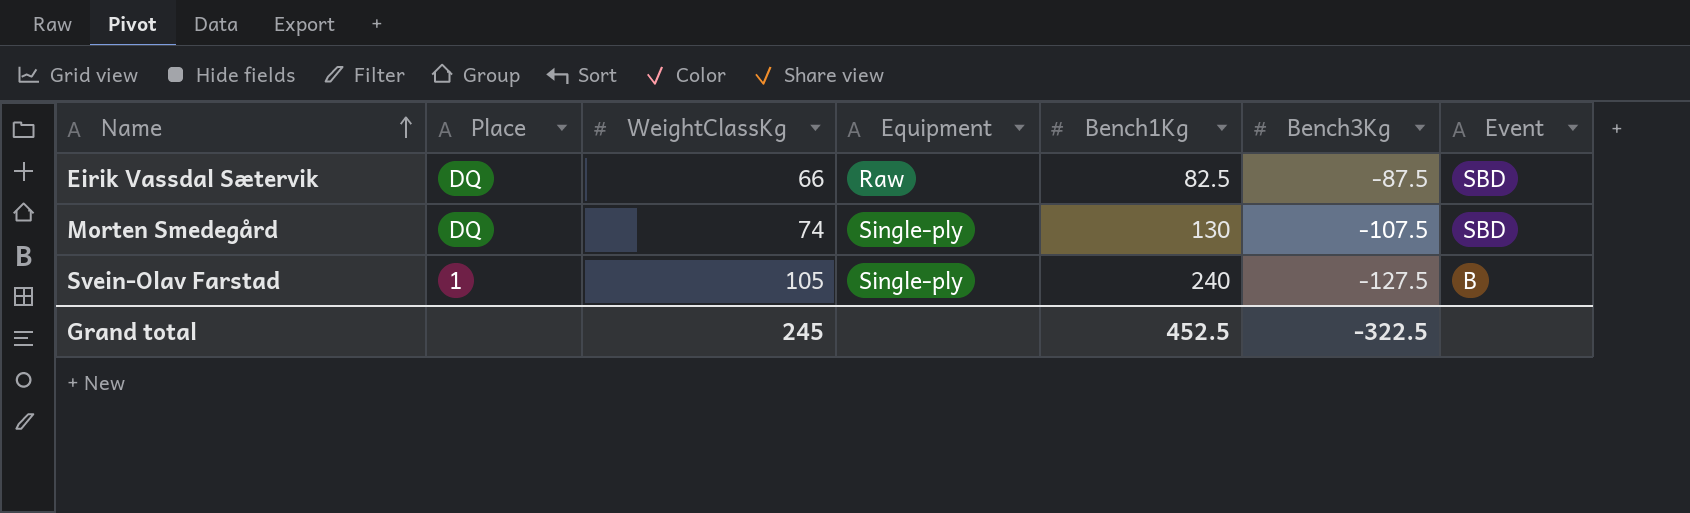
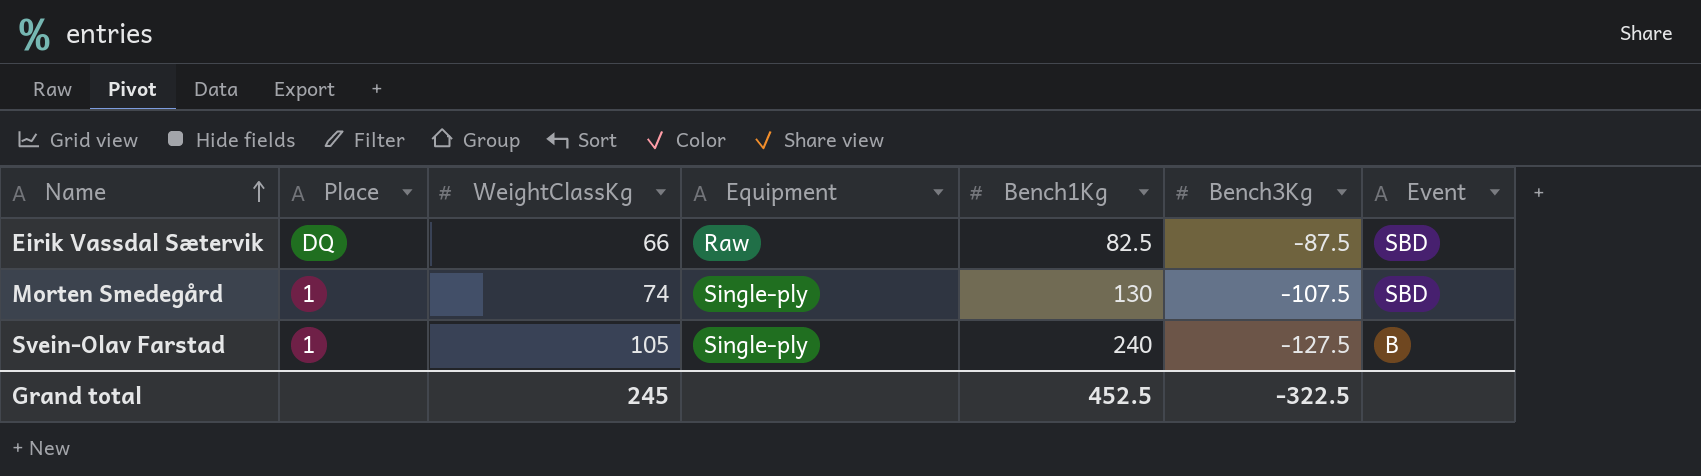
Morten Smedegård | Place: DQ -> 1

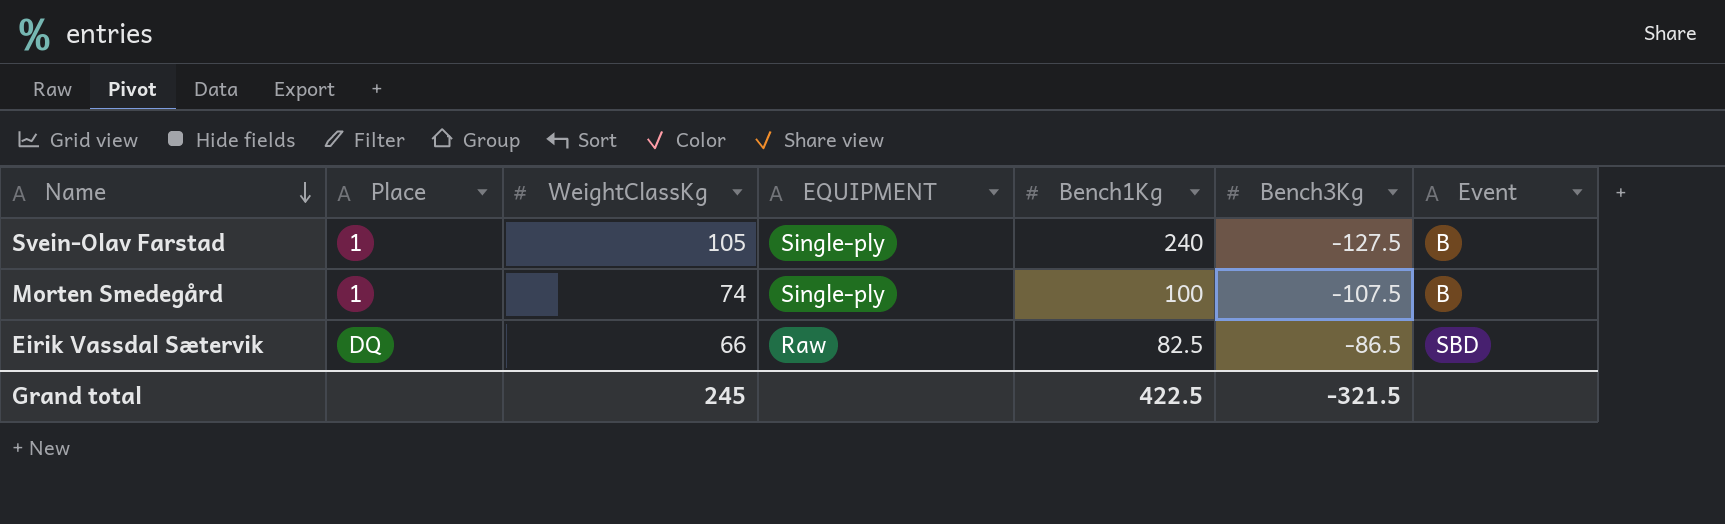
row order: Name ascending -> Name descending
column name: Equipment -> EQUIPMENT
Morten Smedegård | Bench1Kg: 130 -> 100
Morten Smedegård | Event: SBD -> B
Eirik Vassdal Sætervik | Bench3Kg: -87.5 -> -86.5
Grand total | Bench1Kg: 452.5 -> 422.5
Grand total | Bench3Kg: -322.5 -> -321.5

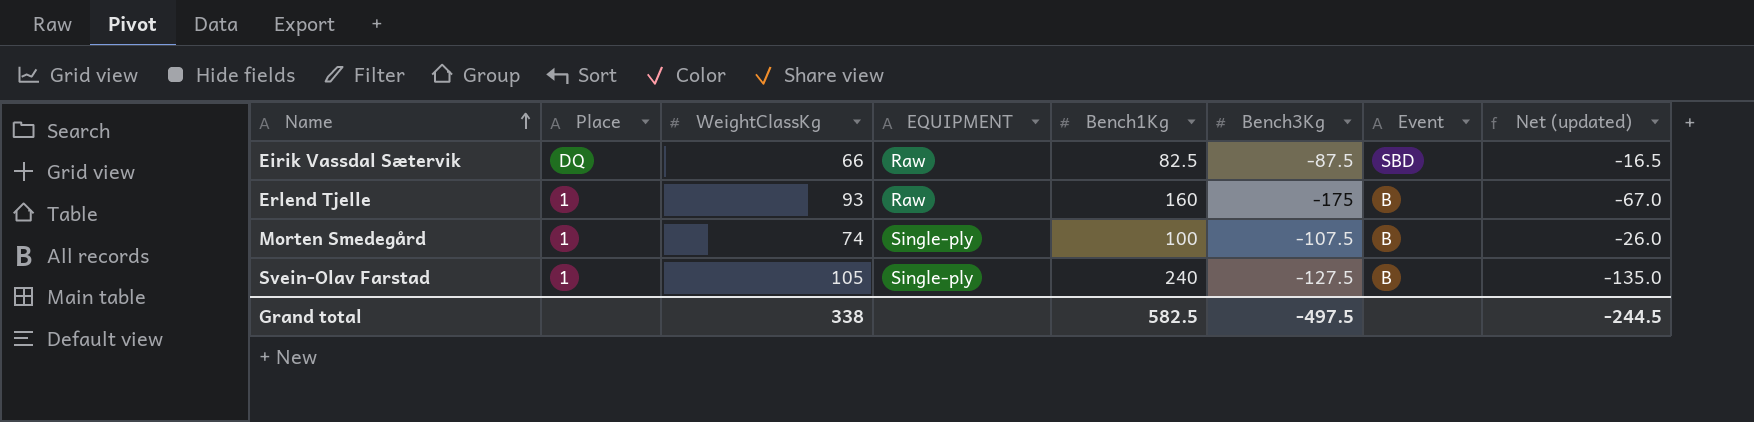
row order: Name descending -> Name ascending
column Net (updated) | formula: none -> [WeightClassKg] - [Bench1Kg]
Eirik Vassdal Sætervik | Bench3Kg: -86.5 -> -87.5
row Erlend Tjelle: none -> 1 | 93 | Raw | 160 | -175 | B | -67.0
Grand total | WeightClassKg: 245 -> 338
Grand total | Bench1Kg: 422.5 -> 582.5
Grand total | Bench3Kg: -321.5 -> -497.5

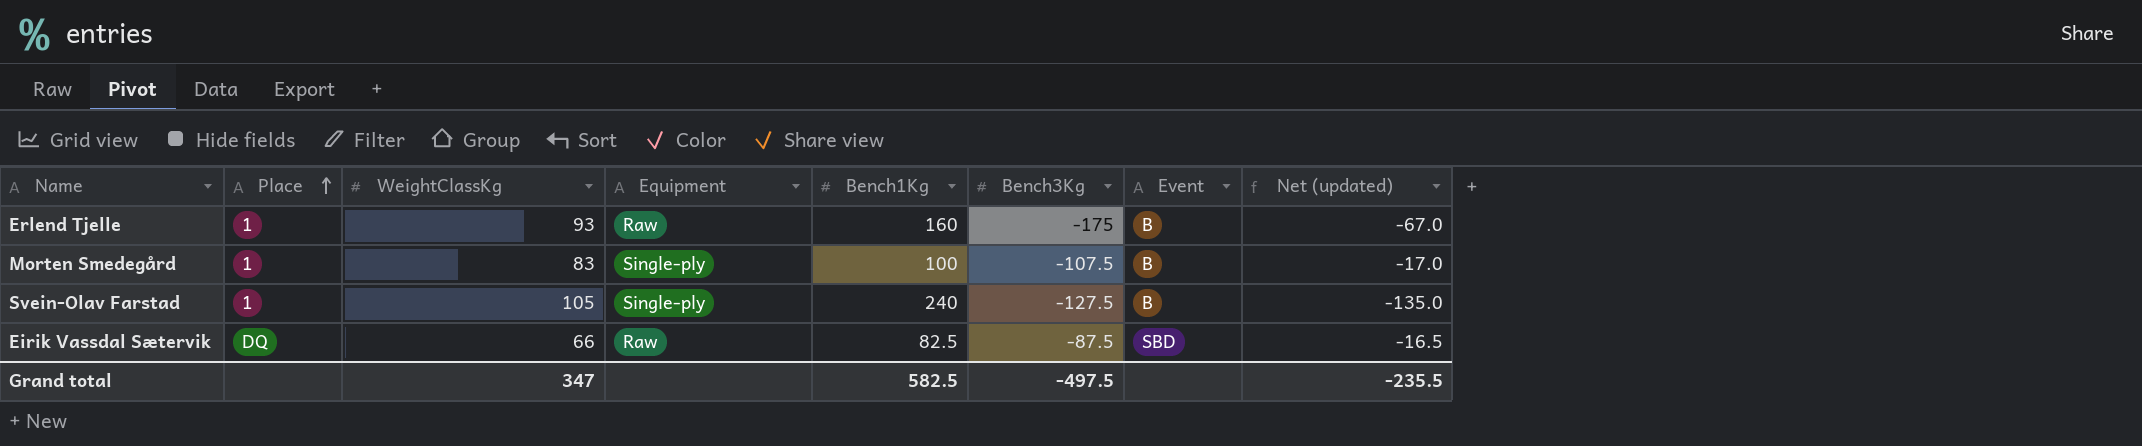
row order: Name ascending -> Place ascending
column name: EQUIPMENT -> Equipment
Morten Smedegård | WeightClassKg: 74 -> 83
Morten Smedegård | Net (updated): -26.0 -> -17.0
Grand total | WeightClassKg: 338 -> 347
Grand total | Net (updated): -244.5 -> -235.5

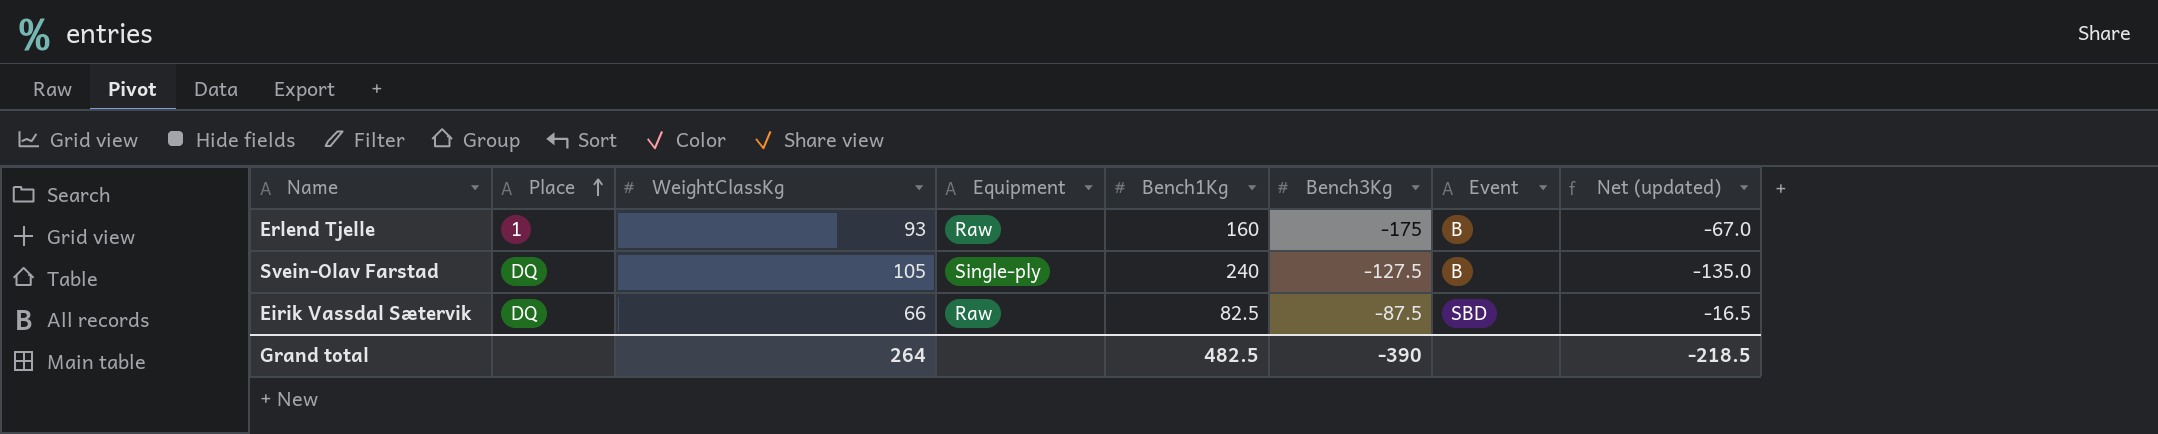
row Morten Smedegård: 1 | 83 | Single-ply | 100 | -107.5 | B | -17.0 -> none
Svein-Olav Farstad | Place: 1 -> DQ
Grand total | WeightClassKg: 347 -> 264
Grand total | Bench1Kg: 582.5 -> 482.5
Grand total | Bench3Kg: -497.5 -> -390
Grand total | Net (updated): -235.5 -> -218.5

